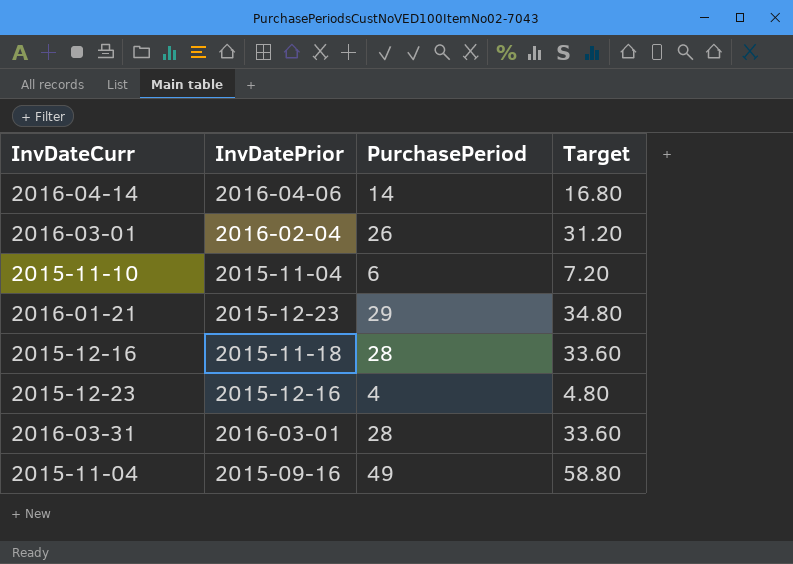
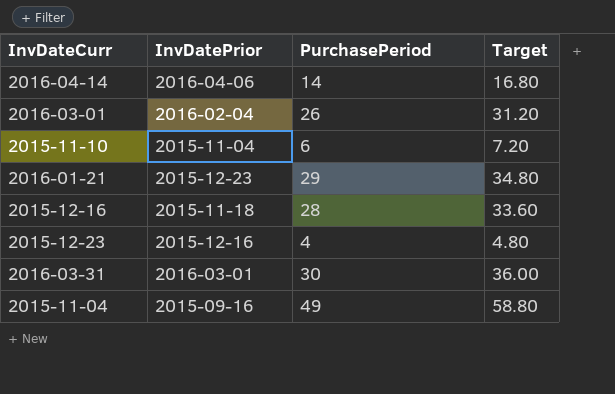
2016-03-31 | PurchasePeriod: 28 -> 30
2016-03-31 | Target: 33.60 -> 36.00

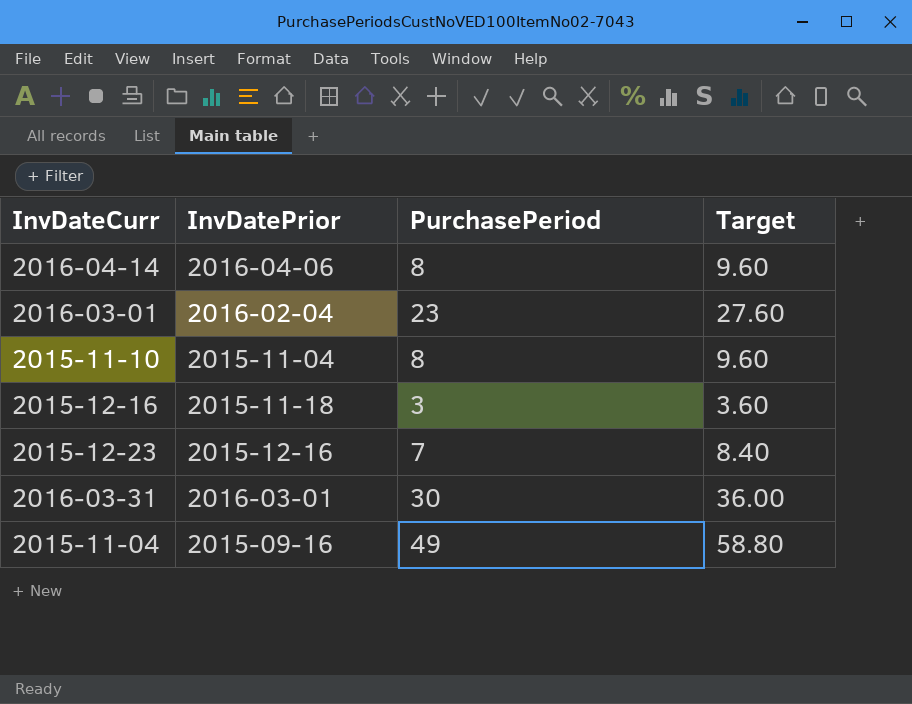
row 2016-01-21: 2015-12-23 | 29 | 34.80 -> none
2016-04-14 | PurchasePeriod: 14 -> 8
2016-04-14 | Target: 16.80 -> 9.60
2016-03-01 | PurchasePeriod: 26 -> 23
2016-03-01 | Target: 31.20 -> 27.60
2015-11-10 | PurchasePeriod: 6 -> 8
2015-11-10 | Target: 7.20 -> 9.60
2015-12-16 | PurchasePeriod: 28 -> 3
2015-12-16 | Target: 33.60 -> 3.60
2015-12-23 | PurchasePeriod: 4 -> 7
2015-12-23 | Target: 4.80 -> 8.40

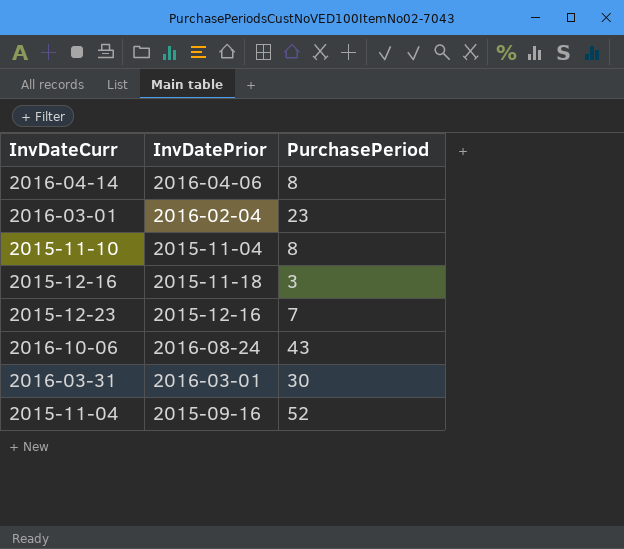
column Target | formula: [PurchasePeriod] * 1.2 -> none
row 2016-10-06: none -> 2016-08-24 | 43
2015-11-04 | PurchasePeriod: 49 -> 52

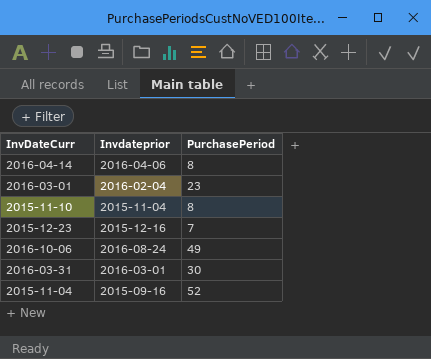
column name: InvDatePrior -> Invdateprior
row 2015-12-16: 2015-11-18 | 3 -> none
2016-10-06 | PurchasePeriod: 43 -> 49

